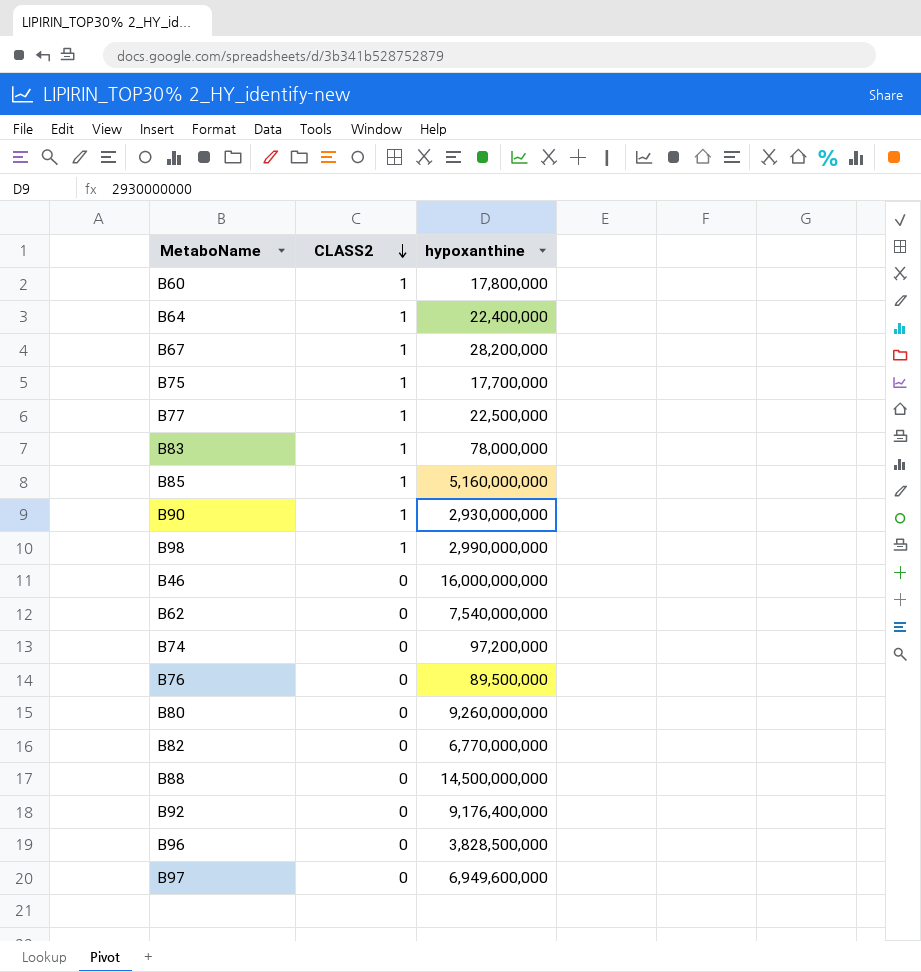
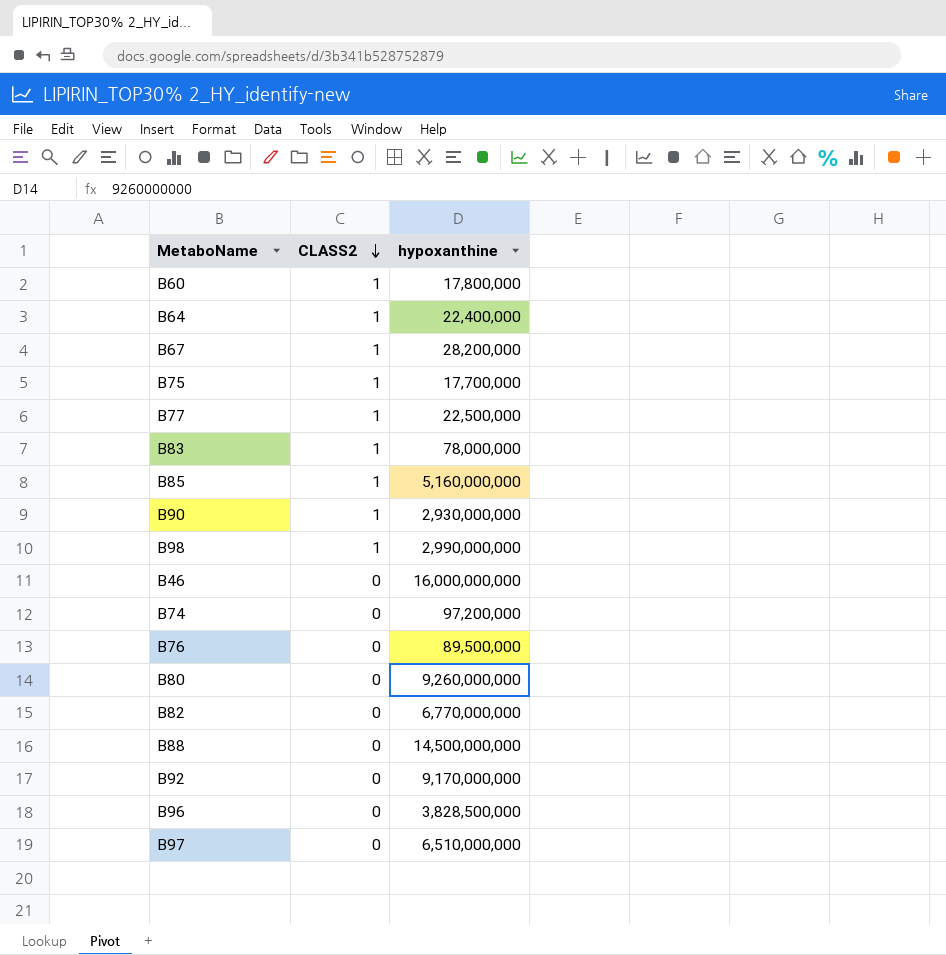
row B62: 0 | 7,540,000,000 -> none
B92 | hypoxanthine: 9,176,400,000 -> 9,170,000,000
B97 | hypoxanthine: 6,949,600,000 -> 6,510,000,000

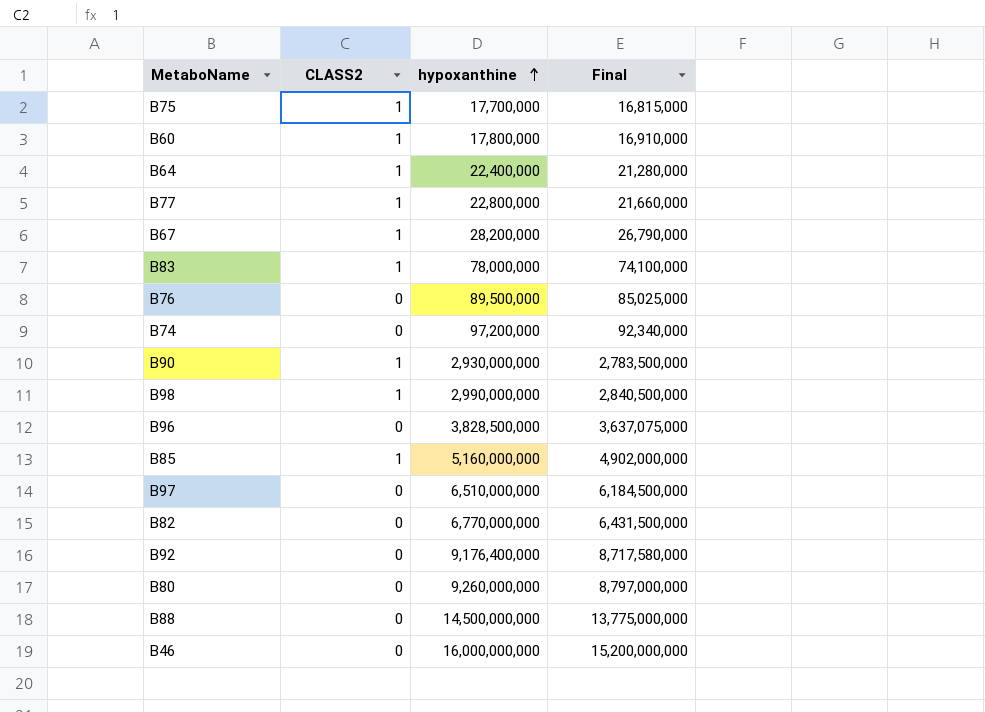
row order: CLASS2 descending -> hypoxanthine ascending
column Final | formula: none -> [hypoxanthine] * 0.95
B77 | hypoxanthine: 22,500,000 -> 22,800,000
B92 | hypoxanthine: 9,170,000,000 -> 9,176,400,000

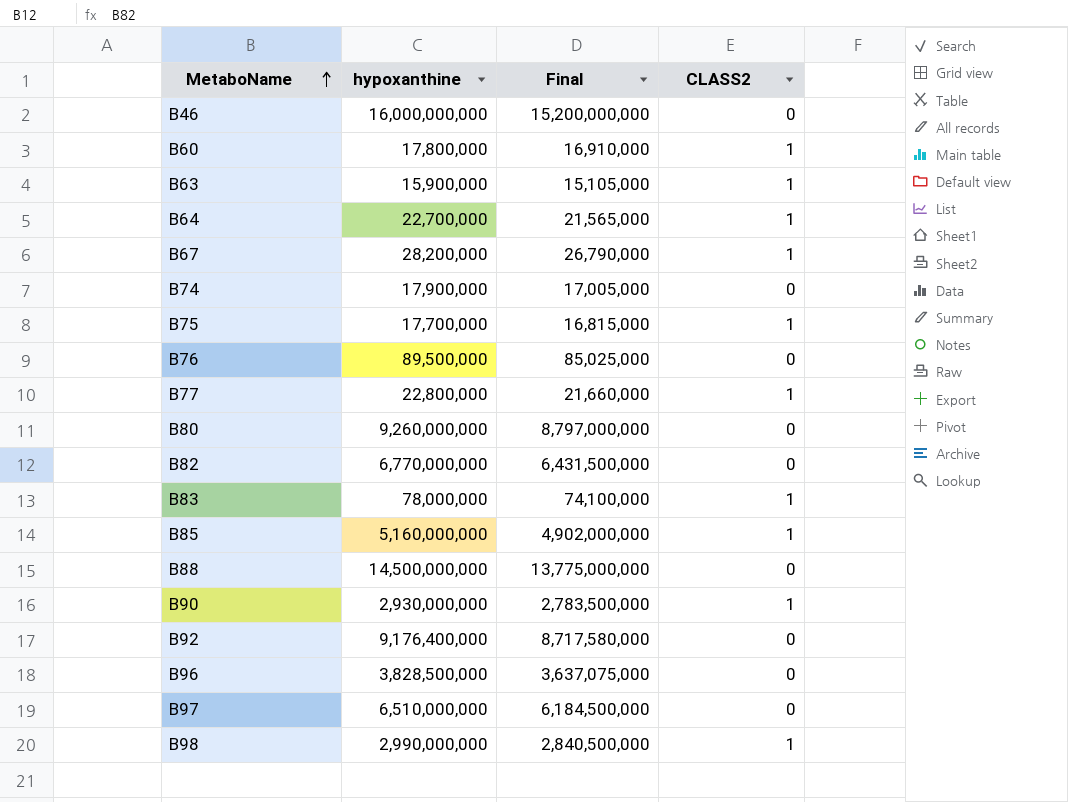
row order: hypoxanthine ascending -> MetaboName ascending
column CLASS2 | position: 2 -> 4
row B63: none -> 15,900,000 | 15,105,000 | 1
B64 | hypoxanthine: 22,400,000 -> 22,700,000
B64 | Final: 21,280,000 -> 21,565,000
B74 | hypoxanthine: 97,200,000 -> 17,900,000
B74 | Final: 92,340,000 -> 17,005,000

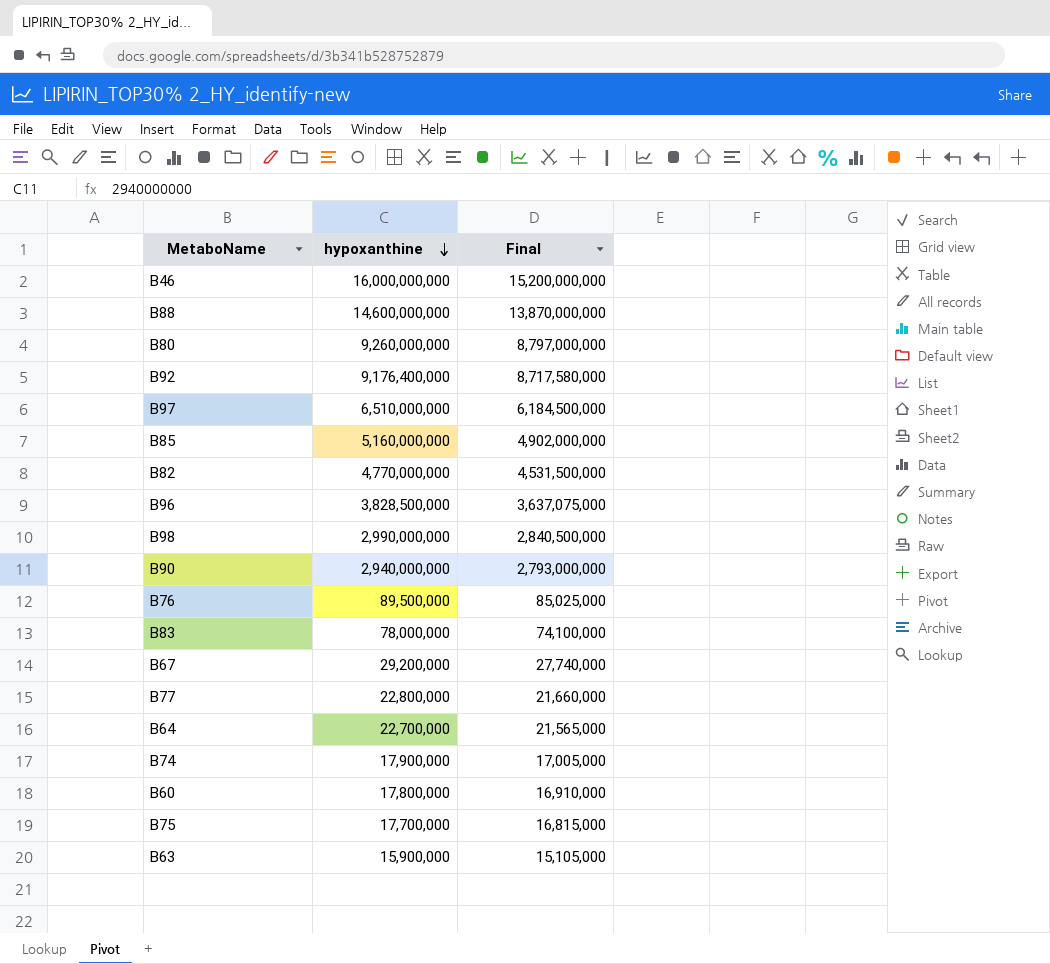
row order: MetaboName ascending -> hypoxanthine descending
column CLASS2 | position: 4 -> none
B88 | hypoxanthine: 14,500,000,000 -> 14,600,000,000
B88 | Final: 13,775,000,000 -> 13,870,000,000
B82 | hypoxanthine: 6,770,000,000 -> 4,770,000,000
B82 | Final: 6,431,500,000 -> 4,531,500,000
B90 | hypoxanthine: 2,930,000,000 -> 2,940,000,000
B90 | Final: 2,783,500,000 -> 2,793,000,000
B67 | hypoxanthine: 28,200,000 -> 29,200,000
B67 | Final: 26,790,000 -> 27,740,000

